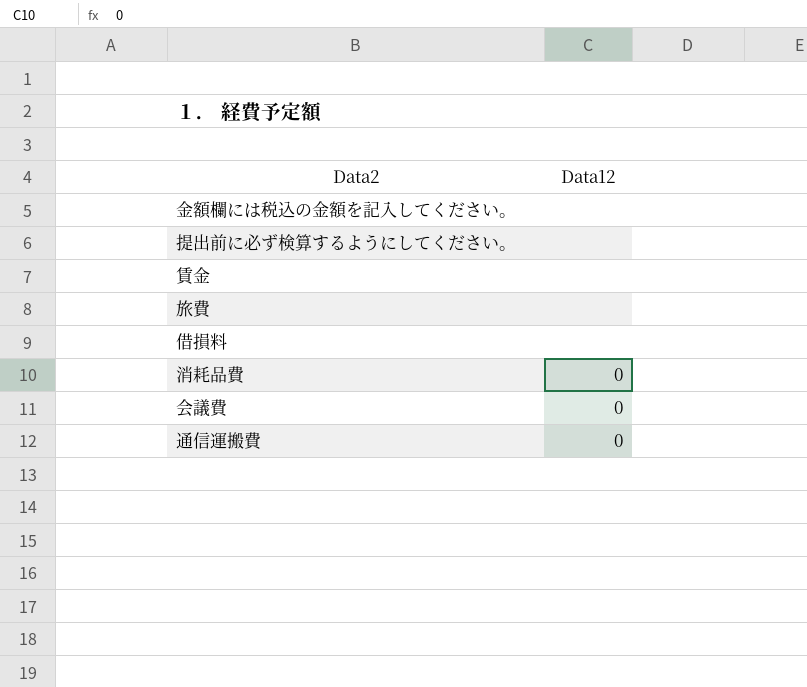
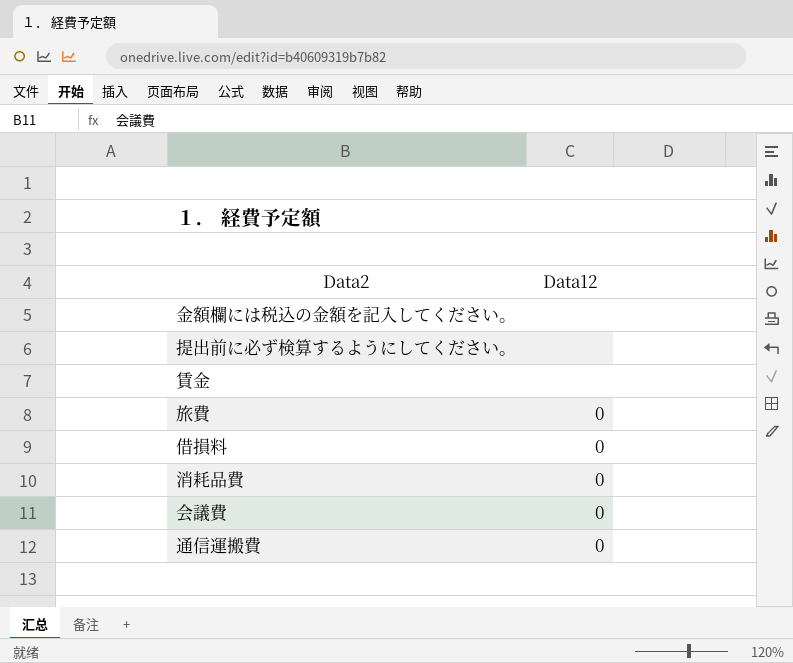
旅費 | Data12: none -> 0
借損料 | Data12: none -> 0

